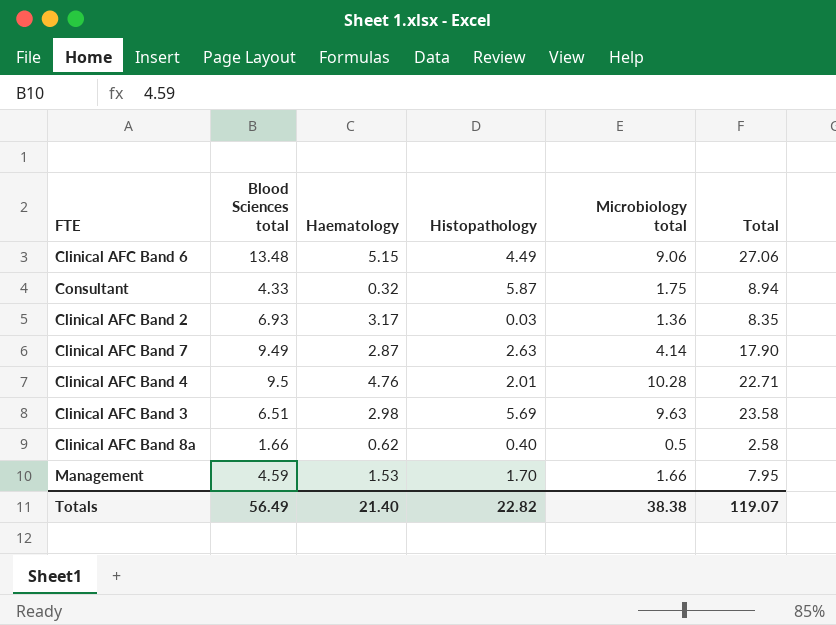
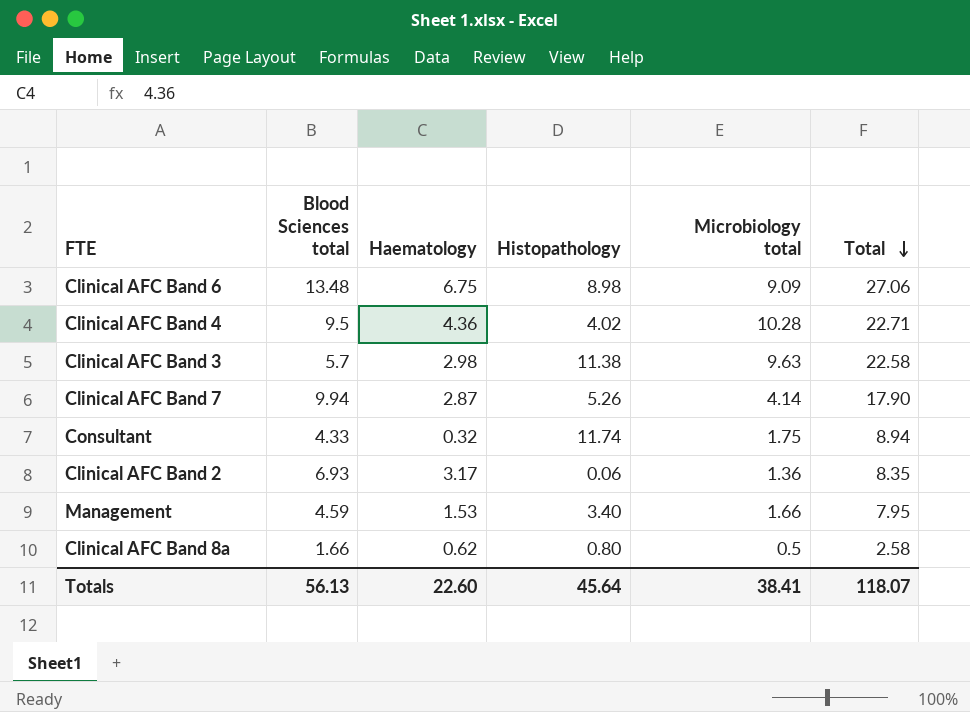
row order: none -> Total descending
Clinical AFC Band 6 | Haematology: 5.15 -> 6.75
Clinical AFC Band 6 | Histopathology: 4.49 -> 8.98
Clinical AFC Band 6 | Microbiology total: 9.06 -> 9.09
Clinical AFC Band 4 | Haematology: 4.76 -> 4.36
Clinical AFC Band 4 | Histopathology: 2.01 -> 4.02
Clinical AFC Band 3 | Blood Sciences total: 6.51 -> 5.7
Clinical AFC Band 3 | Histopathology: 5.69 -> 11.38
Clinical AFC Band 3 | Total: 23.58 -> 22.58
Clinical AFC Band 7 | Blood Sciences total: 9.49 -> 9.94
Clinical AFC Band 7 | Histopathology: 2.63 -> 5.26
Consultant | Histopathology: 5.87 -> 11.74
Clinical AFC Band 2 | Histopathology: 0.03 -> 0.06
Management | Histopathology: 1.70 -> 3.40
Clinical AFC Band 8a | Histopathology: 0.40 -> 0.80
Totals | Blood Sciences total: 56.49 -> 56.13
Totals | Haematology: 21.40 -> 22.60
Totals | Histopathology: 22.82 -> 45.64
Totals | Microbiology total: 38.38 -> 38.41
Totals | Total: 119.07 -> 118.07

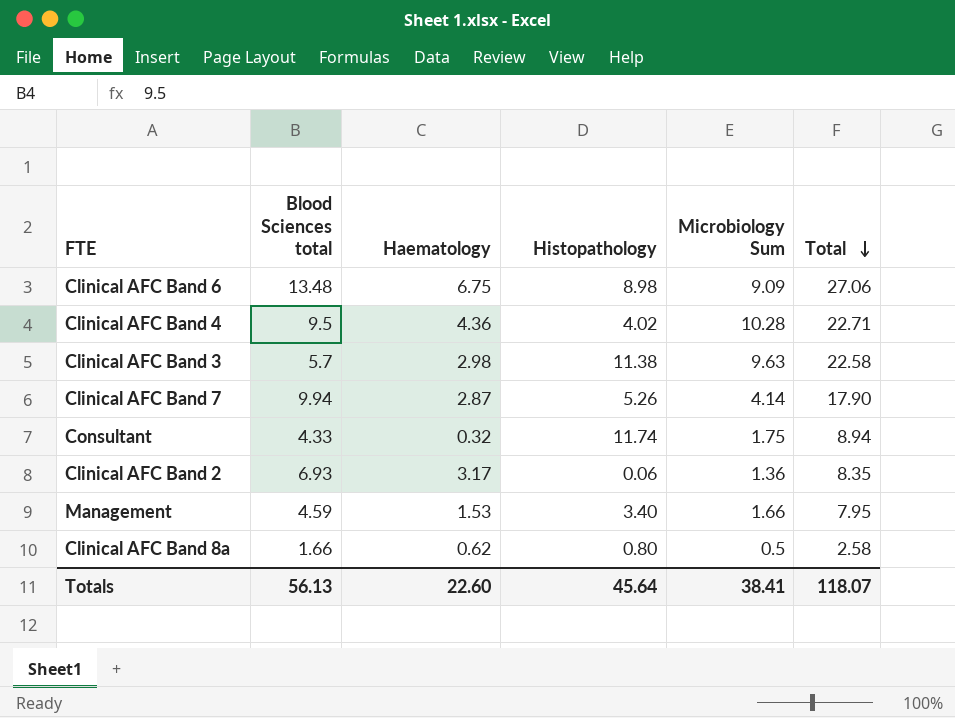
column name: Microbiology total -> Microbiology Sum

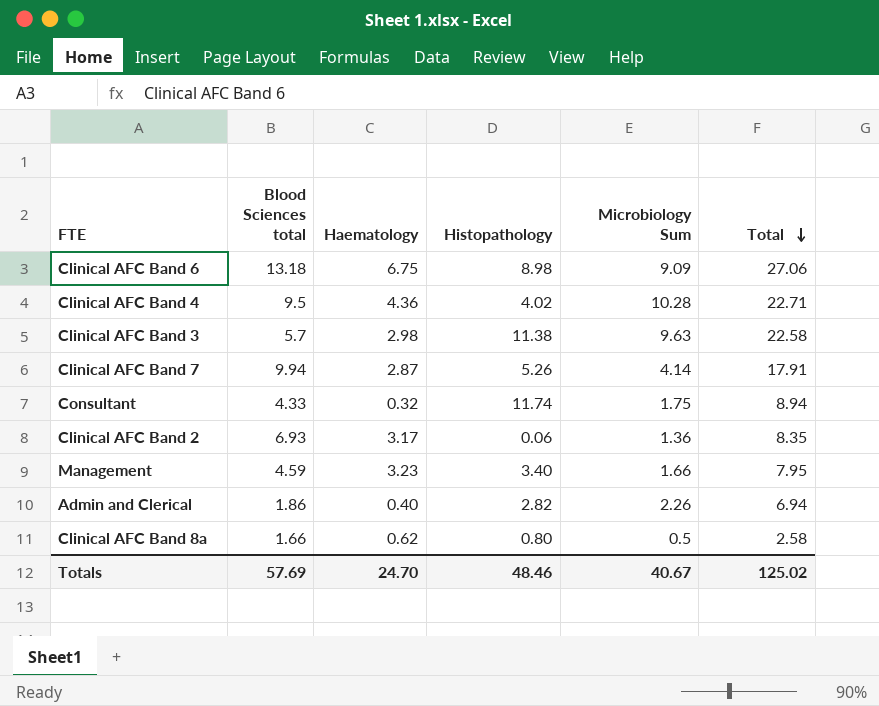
Clinical AFC Band 6 | Blood Sciences total: 13.48 -> 13.18
Clinical AFC Band 7 | Total: 17.90 -> 17.91
Management | Haematology: 1.53 -> 3.23
row Admin and Clerical: none -> 1.86 | 0.40 | 2.82 | 2.26 | 6.94
Totals | Blood Sciences total: 56.13 -> 57.69
Totals | Haematology: 22.60 -> 24.70
Totals | Histopathology: 45.64 -> 48.46
Totals | Microbiology Sum: 38.41 -> 40.67
Totals | Total: 118.07 -> 125.02

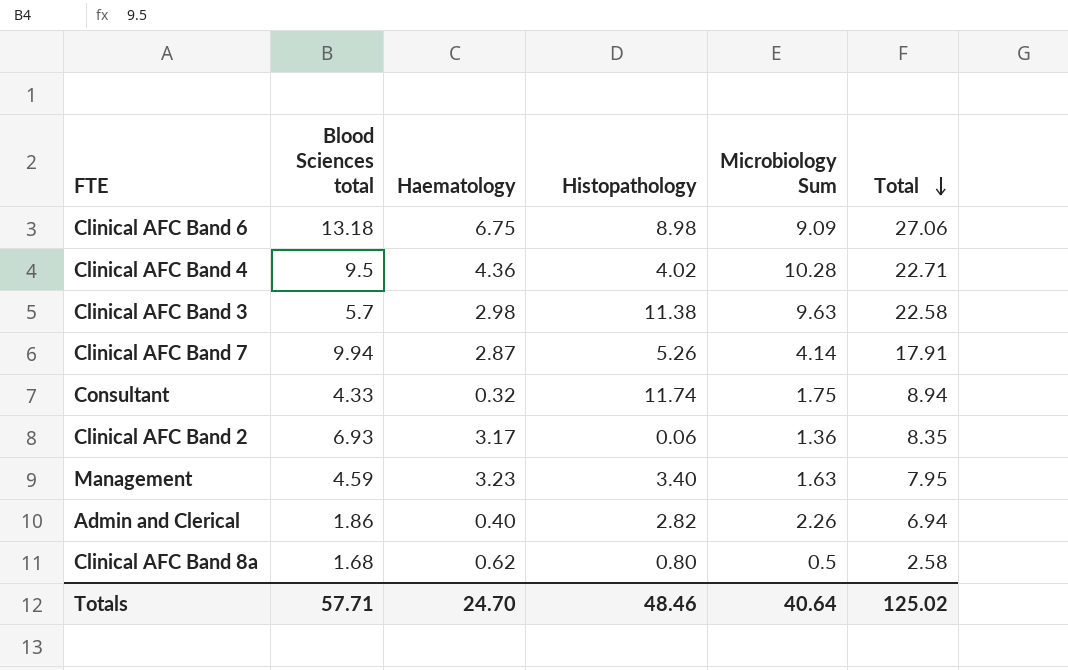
Management | Microbiology Sum: 1.66 -> 1.63
Clinical AFC Band 8a | Blood Sciences total: 1.66 -> 1.68
Totals | Blood Sciences total: 57.69 -> 57.71
Totals | Microbiology Sum: 40.67 -> 40.64

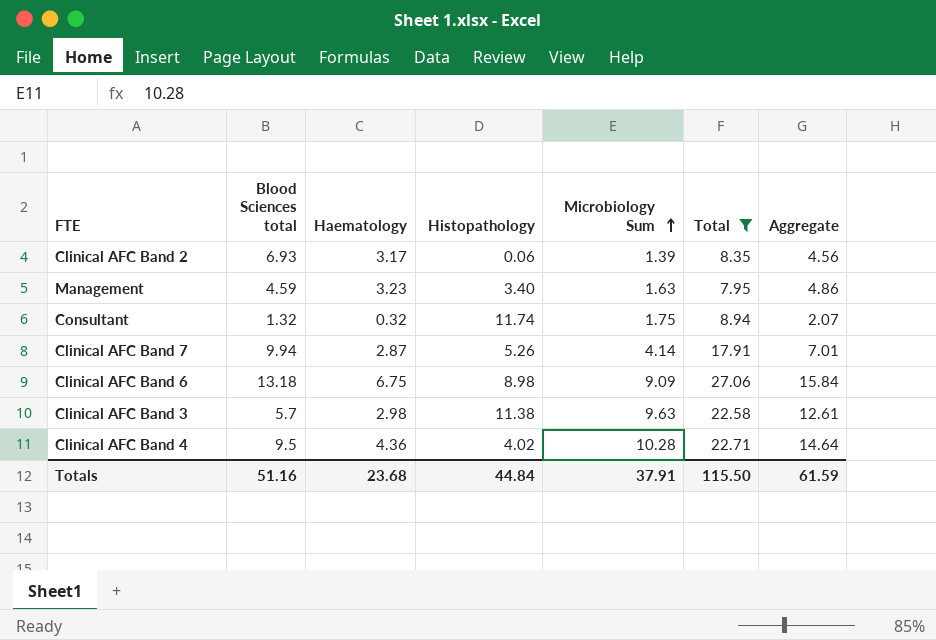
filter: none -> Total >= 7.95
row order: Total descending -> Microbiology Sum ascending
column Aggregate | formula: none -> [Haematology] + [Microbiology Sum]
Clinical AFC Band 2 | Microbiology Sum: 1.36 -> 1.39
Consultant | Blood Sciences total: 4.33 -> 1.32
Totals | Blood Sciences total: 57.71 -> 51.16
Totals | Haematology: 24.70 -> 23.68
Totals | Histopathology: 48.46 -> 44.84
Totals | Microbiology Sum: 40.64 -> 37.91
Totals | Total: 125.02 -> 115.50

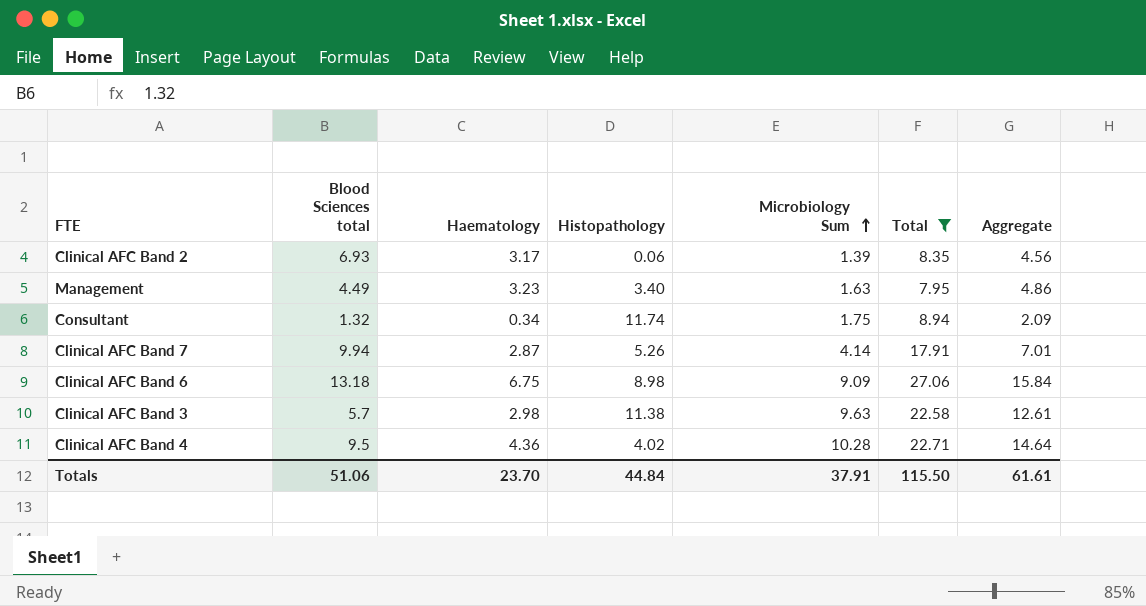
Management | Blood Sciences total: 4.59 -> 4.49
Consultant | Haematology: 0.32 -> 0.34
Consultant | Aggregate: 2.07 -> 2.09
Totals | Blood Sciences total: 51.16 -> 51.06
Totals | Haematology: 23.68 -> 23.70
Totals | Aggregate: 61.59 -> 61.61

